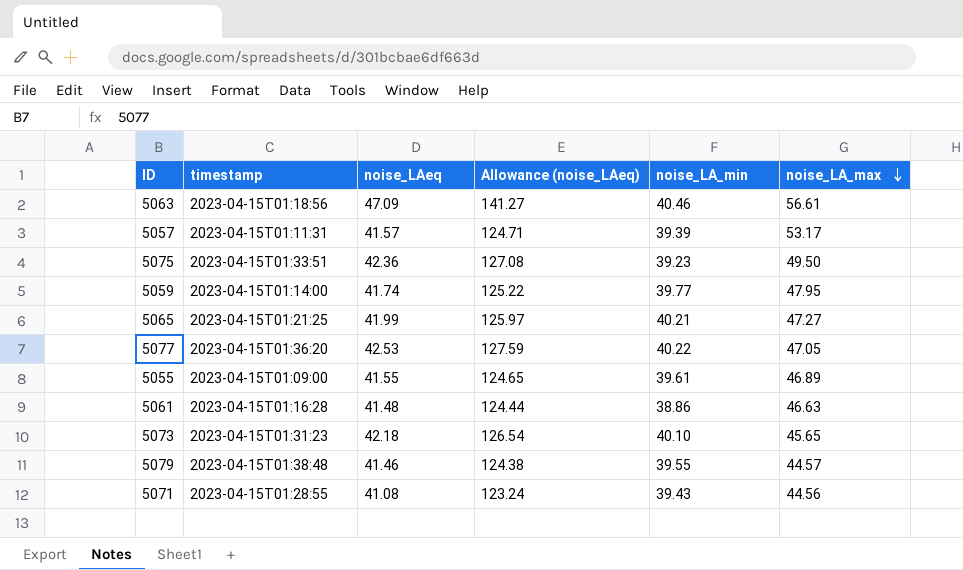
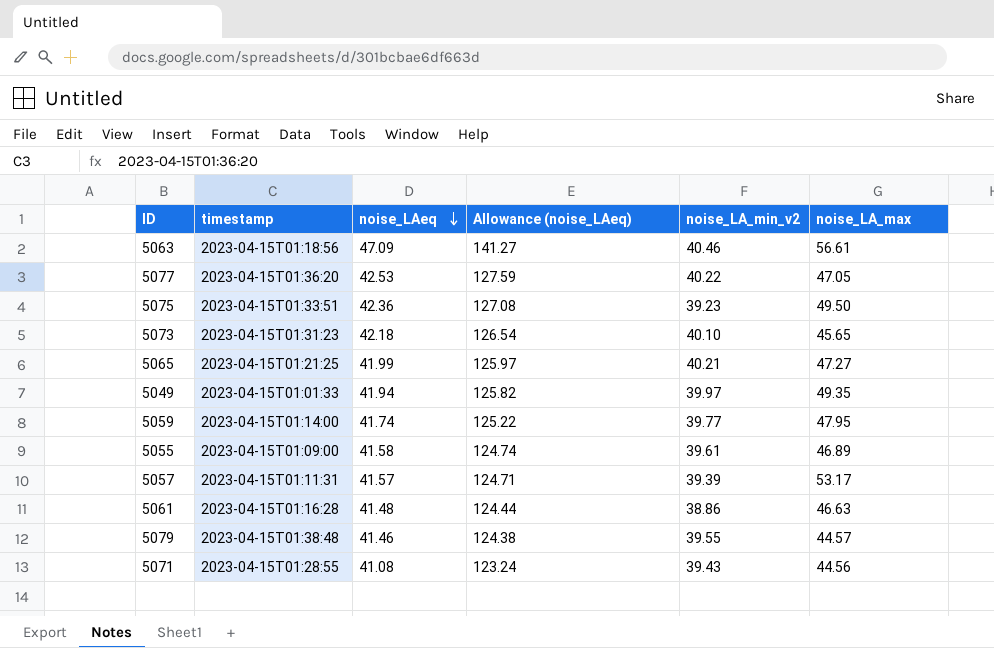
row order: noise_LA_max descending -> noise_LAeq descending
column name: noise_LA_min -> noise_LA_min_v2
row 5049: none -> 2023-04-15T01:01:33 | 41.94 | 125.82 | 39.97 | 49.35
5055 | noise_LAeq: 41.55 -> 41.58
5055 | Allowance (noise_LAeq): 124.65 -> 124.74

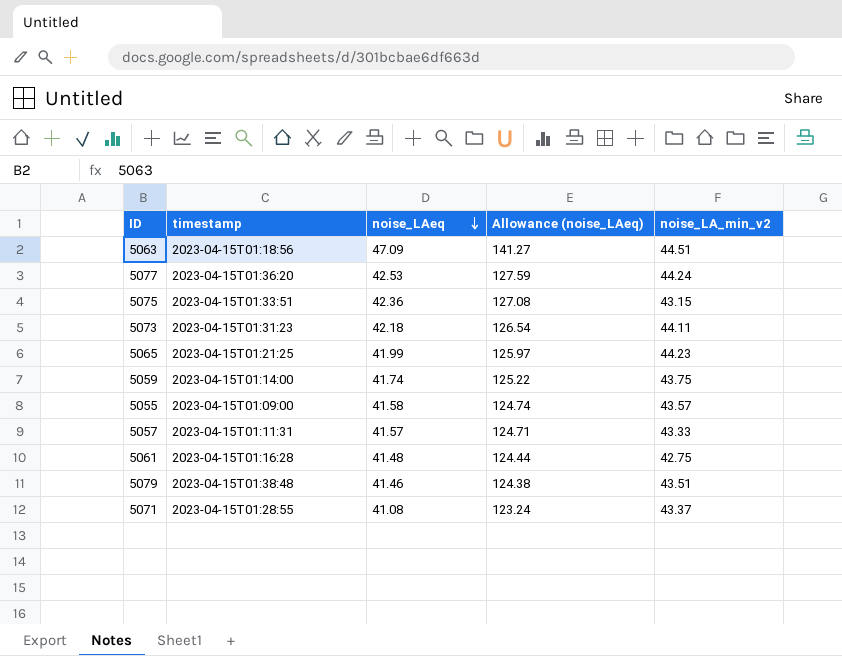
column noise_LA_max | position: 6 -> none
row 5049: 2023-04-15T01:01:33 | 41.94 | 125.82 | 39.97 | 49.35 -> none
5063 | noise_LA_min_v2: 40.46 -> 44.51
5077 | noise_LA_min_v2: 40.22 -> 44.24
5075 | noise_LA_min_v2: 39.23 -> 43.15
5073 | noise_LA_min_v2: 40.10 -> 44.11
5065 | noise_LA_min_v2: 40.21 -> 44.23
5059 | noise_LA_min_v2: 39.77 -> 43.75
5055 | noise_LA_min_v2: 39.61 -> 43.57
5057 | noise_LA_min_v2: 39.39 -> 43.33
5061 | noise_LA_min_v2: 38.86 -> 42.75
5079 | noise_LA_min_v2: 39.55 -> 43.51
5071 | noise_LA_min_v2: 39.43 -> 43.37

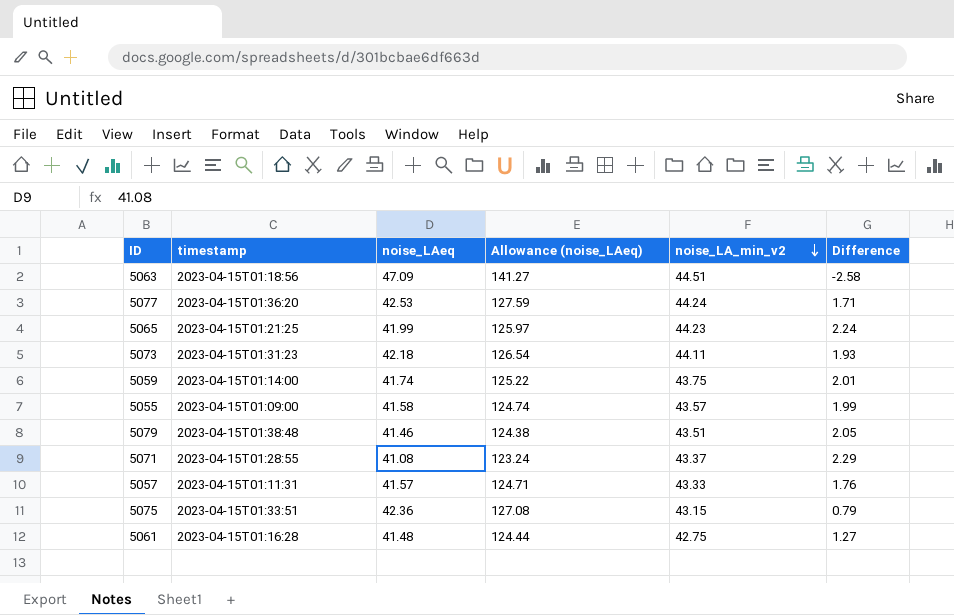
row order: noise_LAeq descending -> noise_LA_min_v2 descending
column Difference | formula: none -> [noise_LA_min_v2] - [noise_LAeq]

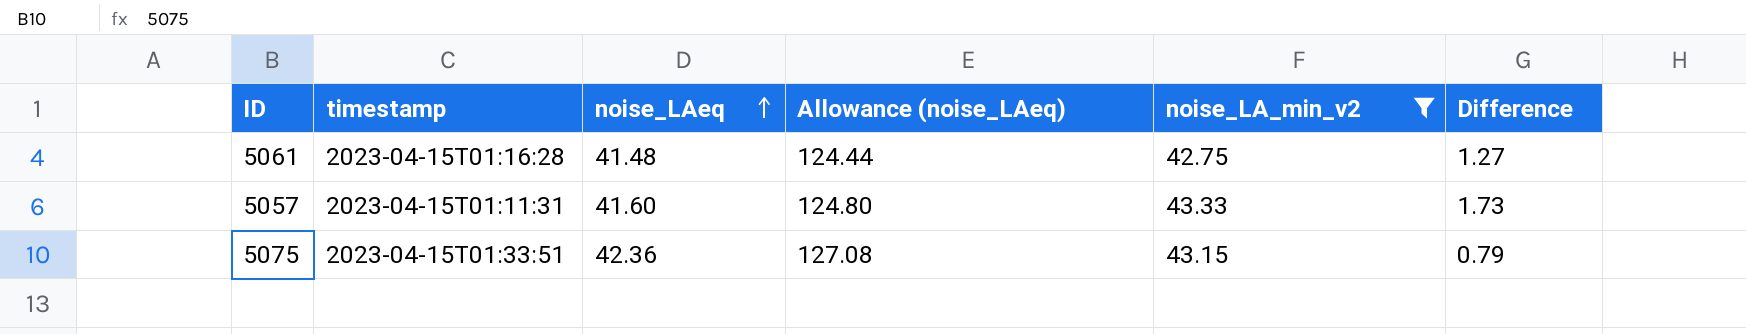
filter: none -> noise_LA_min_v2 <= 43.33
row order: noise_LA_min_v2 descending -> noise_LAeq ascending
5057 | noise_LAeq: 41.57 -> 41.60
5057 | Allowance (noise_LAeq): 124.71 -> 124.80
5057 | Difference: 1.76 -> 1.73

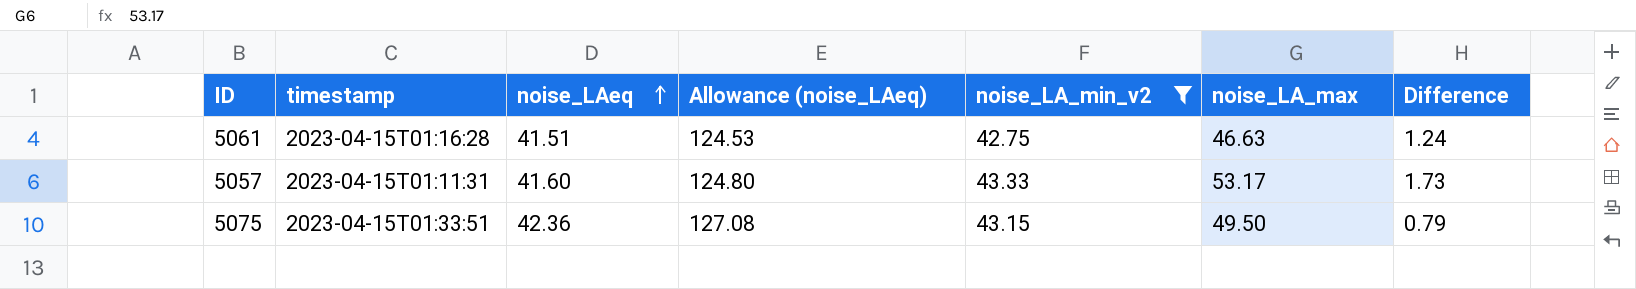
column noise_LA_max | position: none -> 6
5061 | noise_LAeq: 41.48 -> 41.51
5061 | Allowance (noise_LAeq): 124.44 -> 124.53
5061 | Difference: 1.27 -> 1.24

